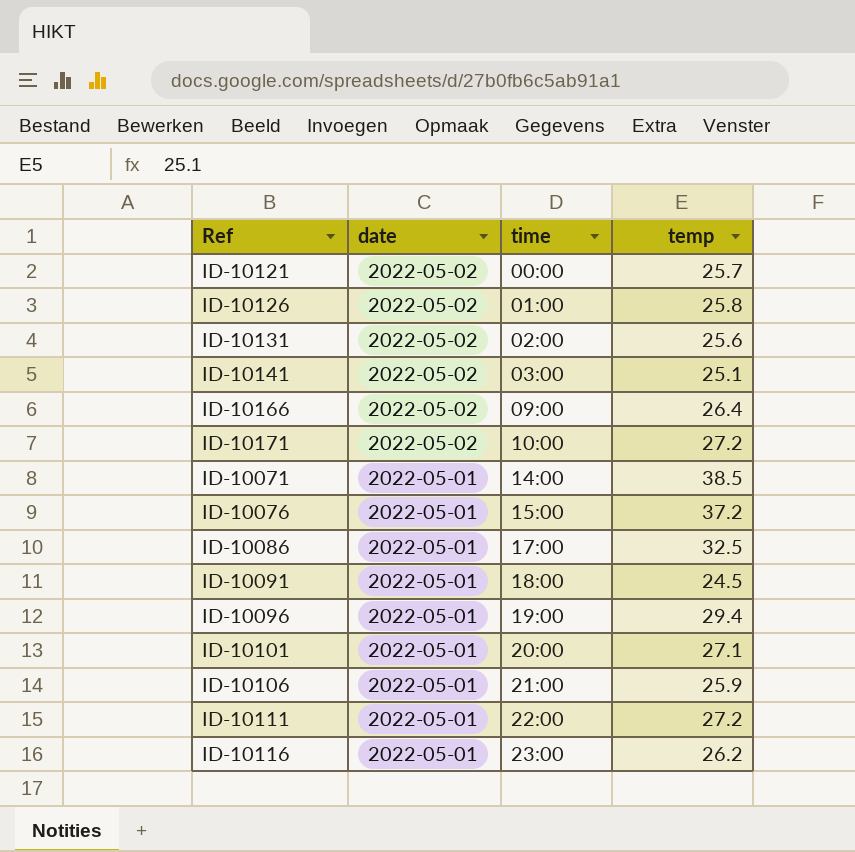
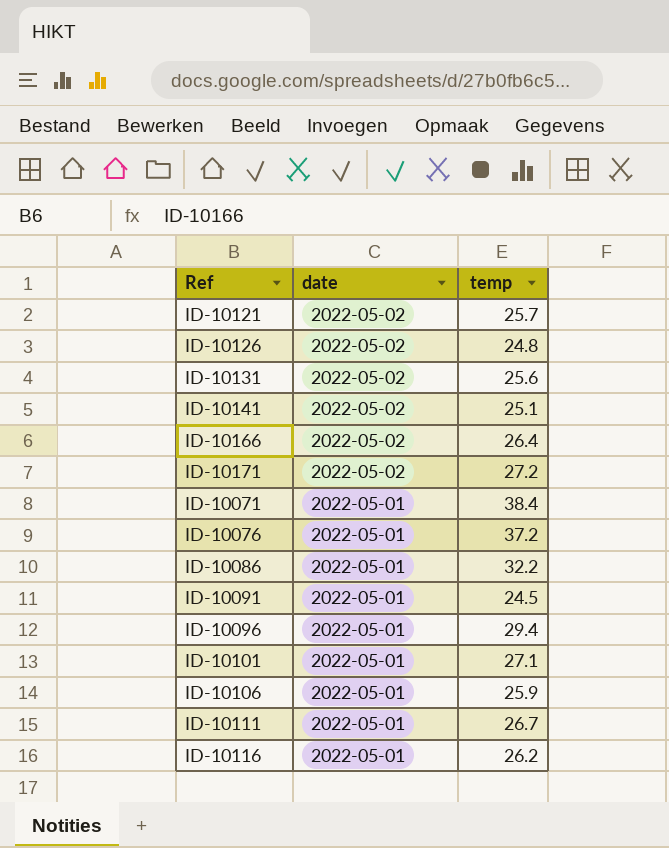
column time | position: 3 -> none
ID-10126 | temp: 25.8 -> 24.8
ID-10071 | temp: 38.5 -> 38.4
ID-10086 | temp: 32.5 -> 32.2
ID-10111 | temp: 27.2 -> 26.7

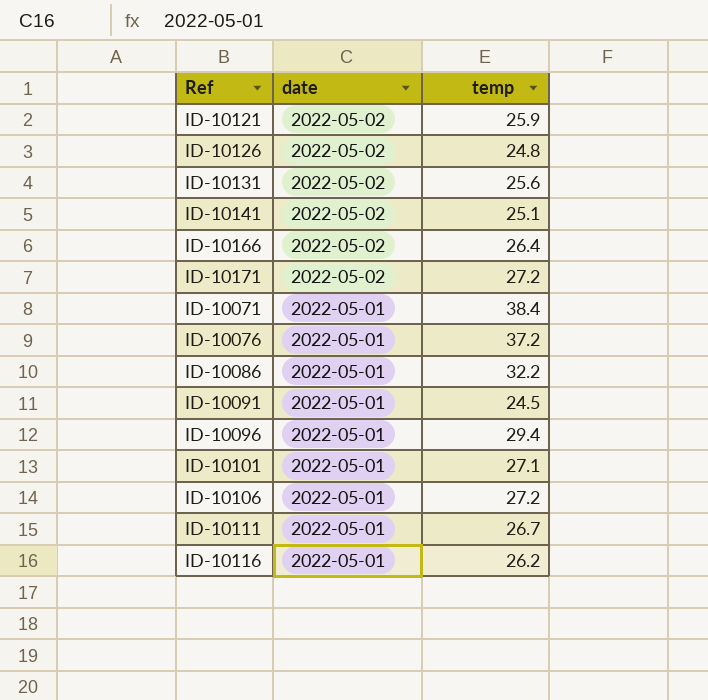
ID-10121 | temp: 25.7 -> 25.9
ID-10106 | temp: 25.9 -> 27.2

